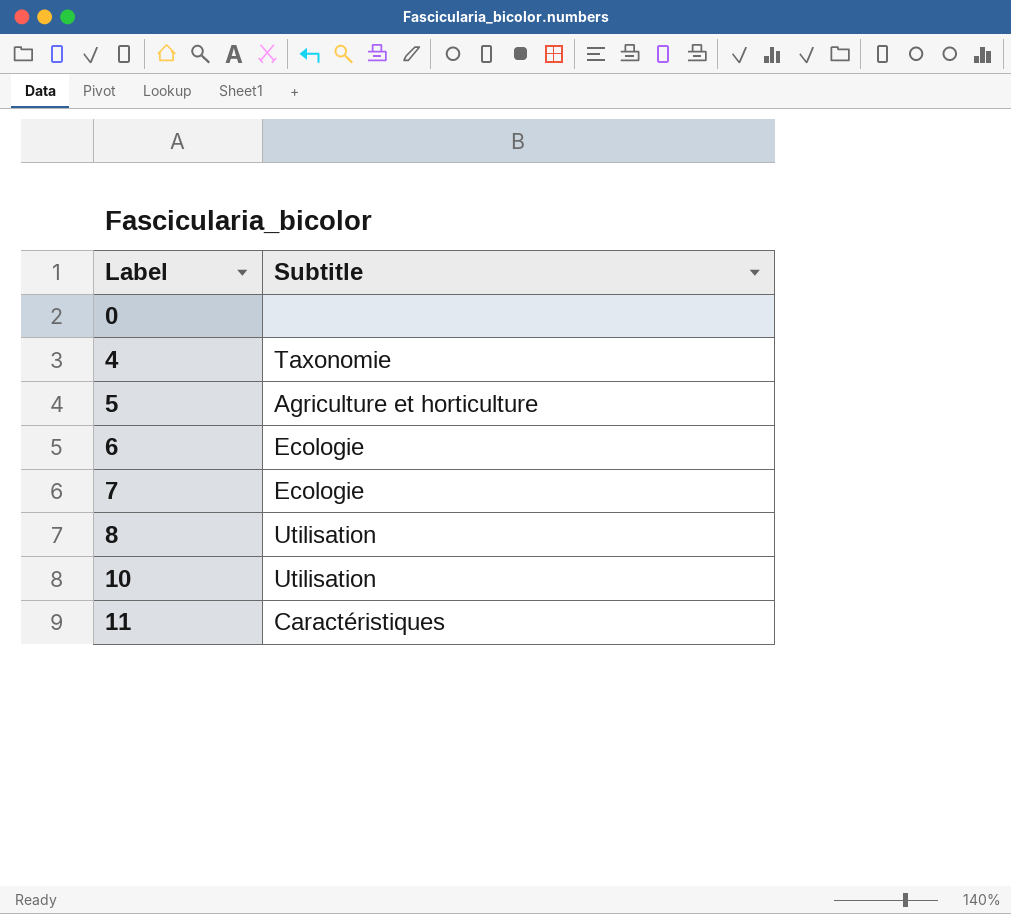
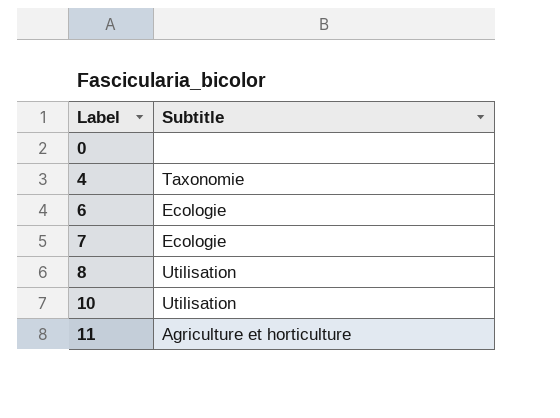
row 5: Agriculture et horticulture -> none
11 | Subtitle: Caractéristiques -> Agriculture et horticulture

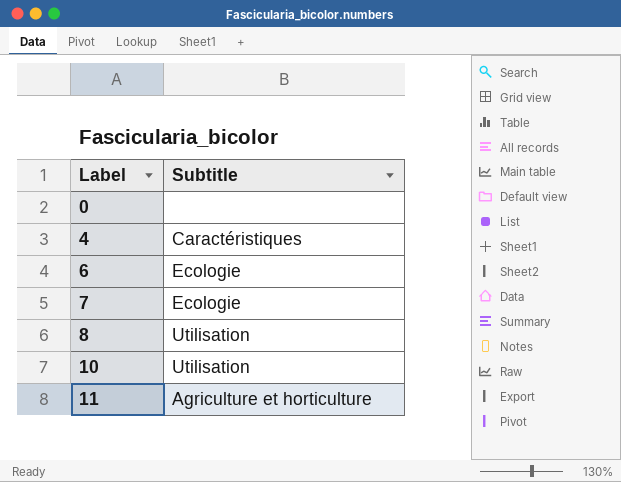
4 | Subtitle: Taxonomie -> Caractéristiques

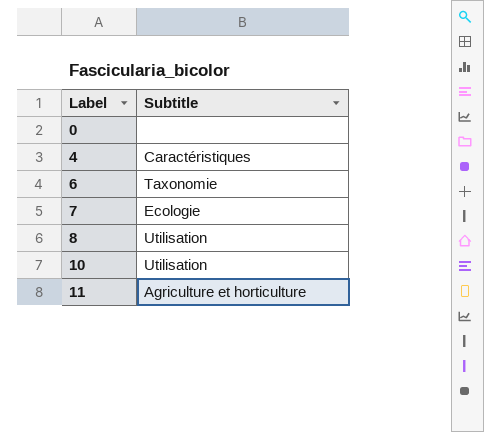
6 | Subtitle: Ecologie -> Taxonomie

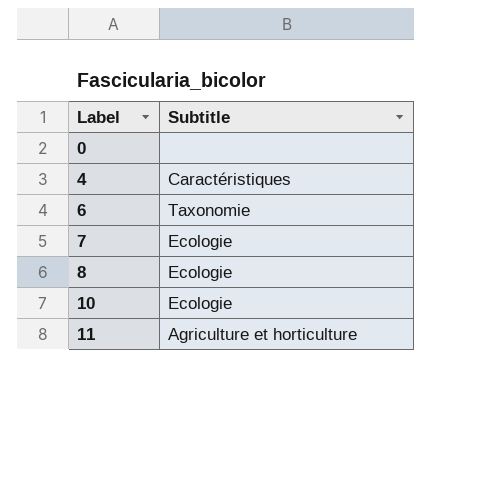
8 | Subtitle: Utilisation -> Ecologie
10 | Subtitle: Utilisation -> Ecologie

